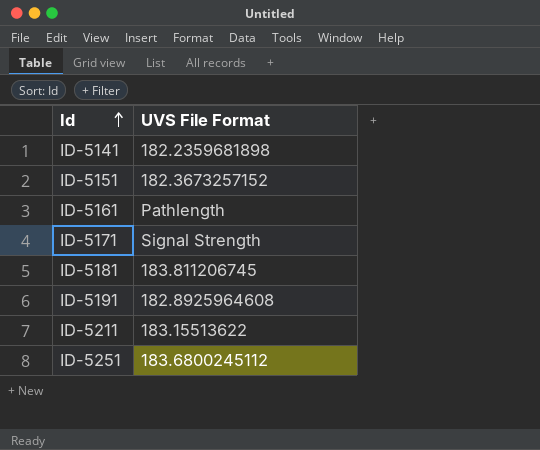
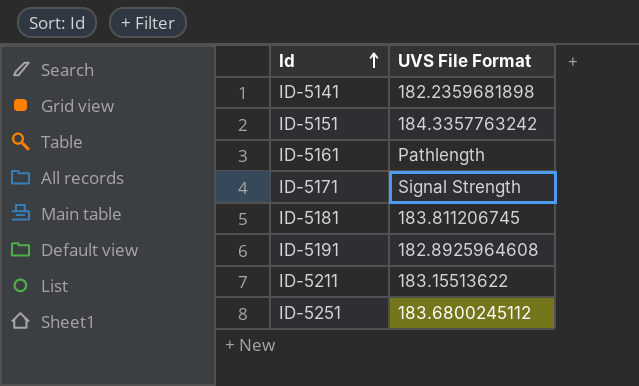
ID-5151 | UVS File Format: 182.3673257152 -> 184.3357763242

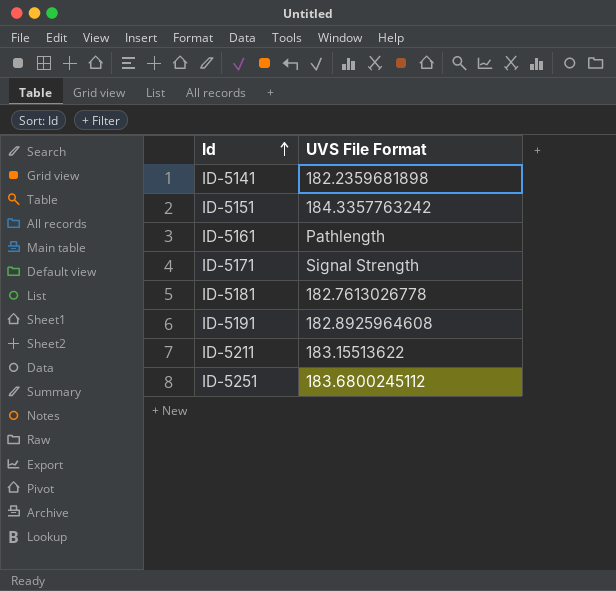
ID-5181 | UVS File Format: 183.811206745 -> 182.7613026778

